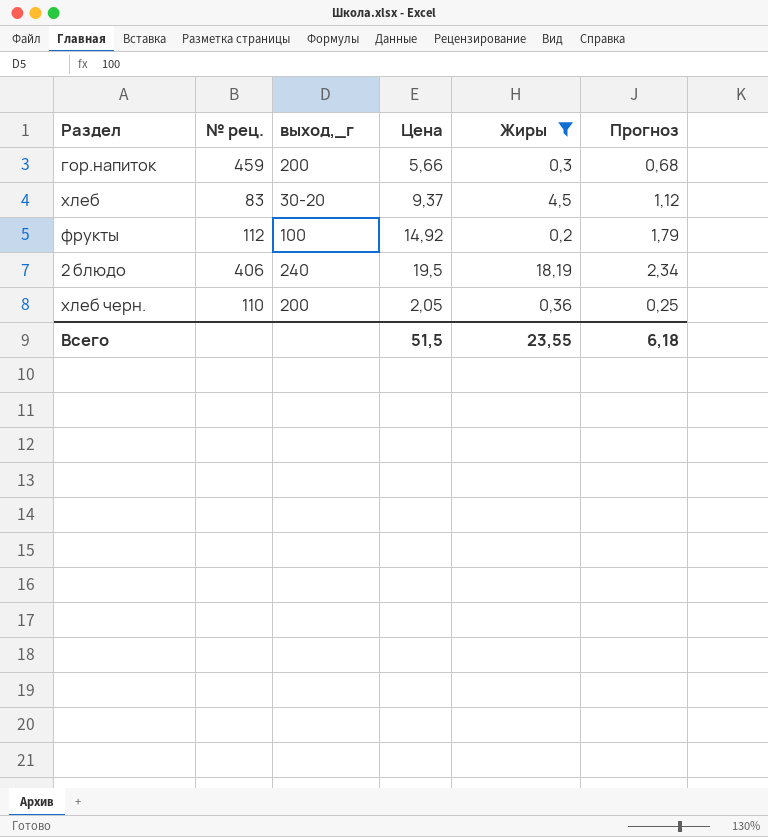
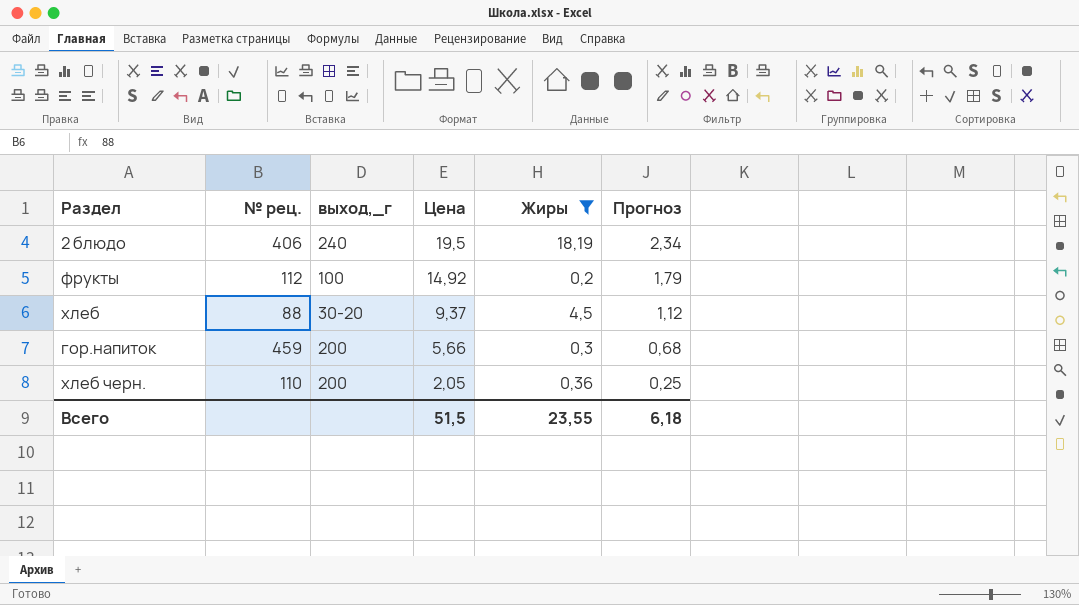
row order: none -> Цена descending
хлеб | № рец.: 83 -> 88

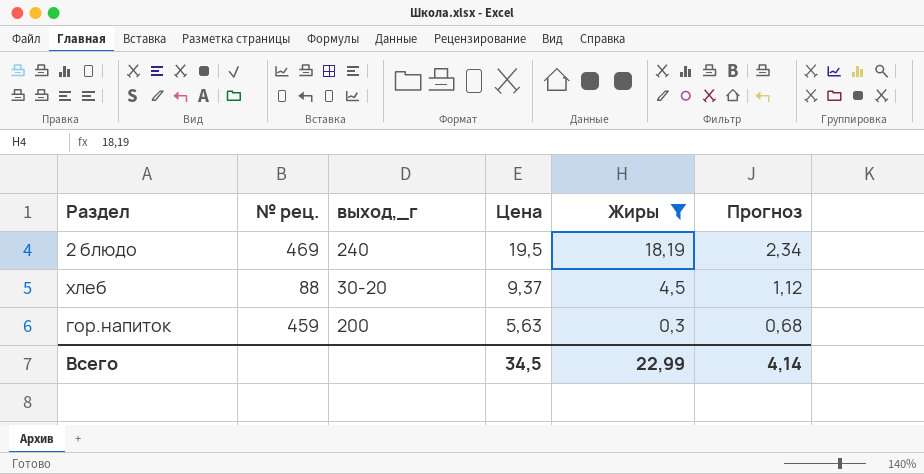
row фрукты: 112 | 100 | 14,92 | 0,2 | 1,79 -> none
row хлеб черн.: 110 | 200 | 2,05 | 0,36 | 0,25 -> none
2 блюдо | № рец.: 406 -> 469
гор.напиток | Цена: 5,66 -> 5,63
Всего | Цена: 51,5 -> 34,5
Всего | Жиры: 23,55 -> 22,99
Всего | Прогноз: 6,18 -> 4,14

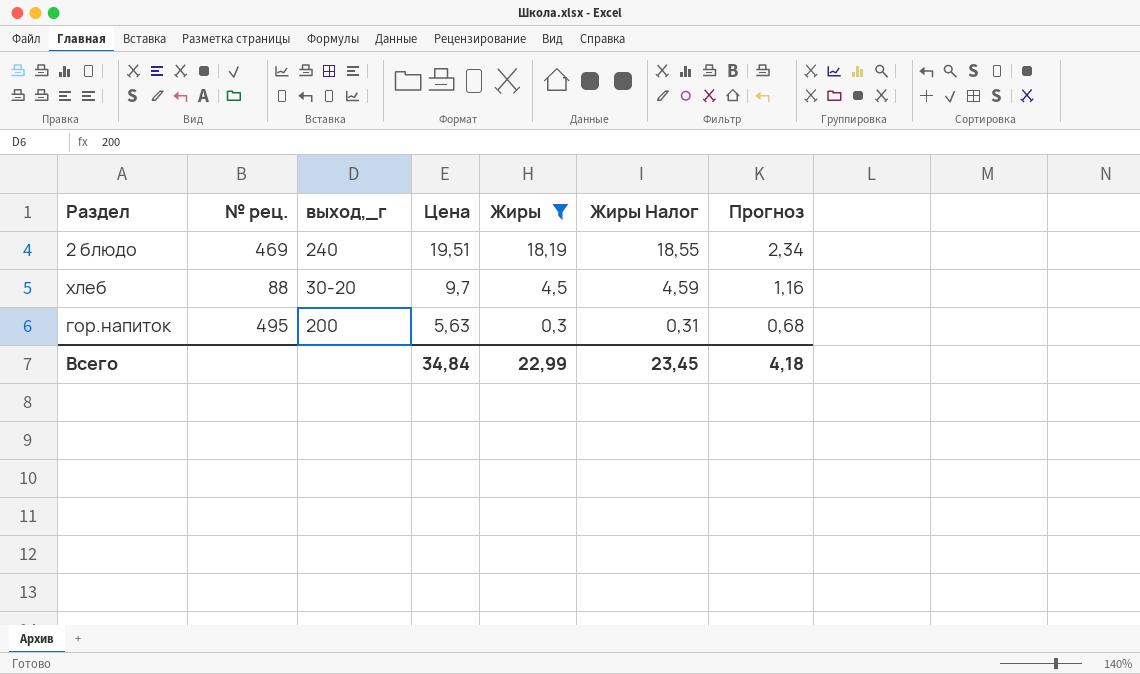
column Жиры Налог | formula: none -> [Жиры] * 1,02
2 блюдо | Цена: 19,5 -> 19,51
хлеб | Цена: 9,37 -> 9,7
хлеб | Прогноз: 1,12 -> 1,16
гор.напиток | № рец.: 459 -> 495
Всего | Цена: 34,5 -> 34,84
Всего | Прогноз: 4,14 -> 4,18

